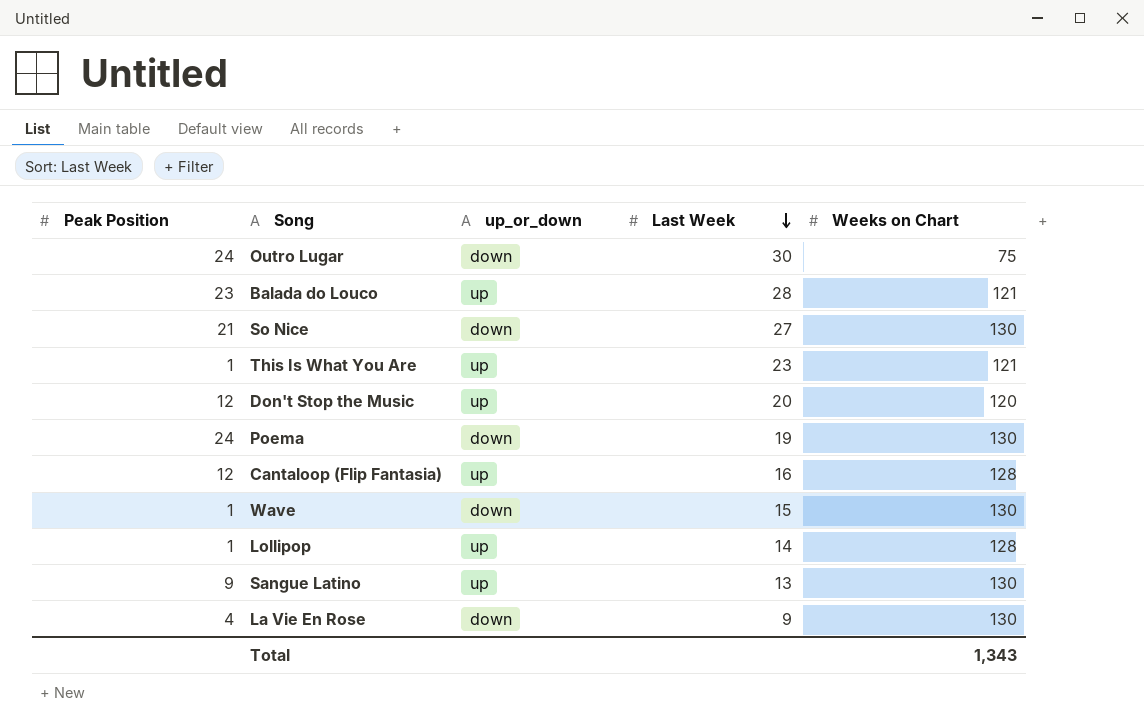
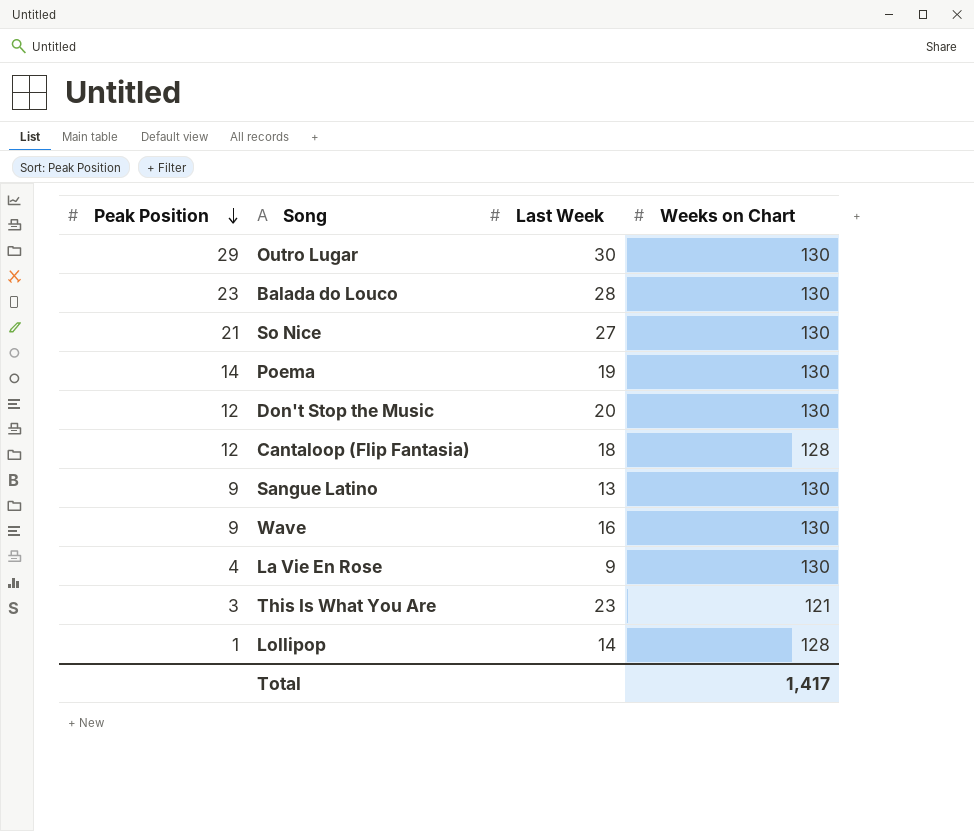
row order: Last Week descending -> Peak Position descending
column up_or_down | position: 3 -> none
Outro Lugar | Peak Position: 24 -> 29
Outro Lugar | Weeks on Chart: 75 -> 130
Balada do Louco | Weeks on Chart: 121 -> 130
Poema | Peak Position: 24 -> 14
Don't Stop the Music | Weeks on Chart: 120 -> 130
Cantaloop (Flip Fantasia) | Last Week: 16 -> 18
Wave | Peak Position: 1 -> 9
Wave | Last Week: 15 -> 16
This Is What You Are | Peak Position: 1 -> 3
Total | Weeks on Chart: 1,343 -> 1,417

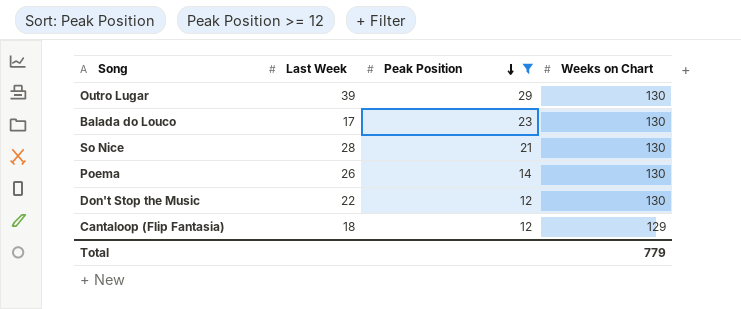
filter: none -> Peak Position >= 12
column Peak Position | position: 1 -> 3
Outro Lugar | Last Week: 30 -> 39
Balada do Louco | Last Week: 28 -> 17
So Nice | Last Week: 27 -> 28
Poema | Last Week: 19 -> 26
Don't Stop the Music | Last Week: 20 -> 22
Cantaloop (Flip Fantasia) | Weeks on Chart: 128 -> 129
Total | Weeks on Chart: 1,417 -> 779

